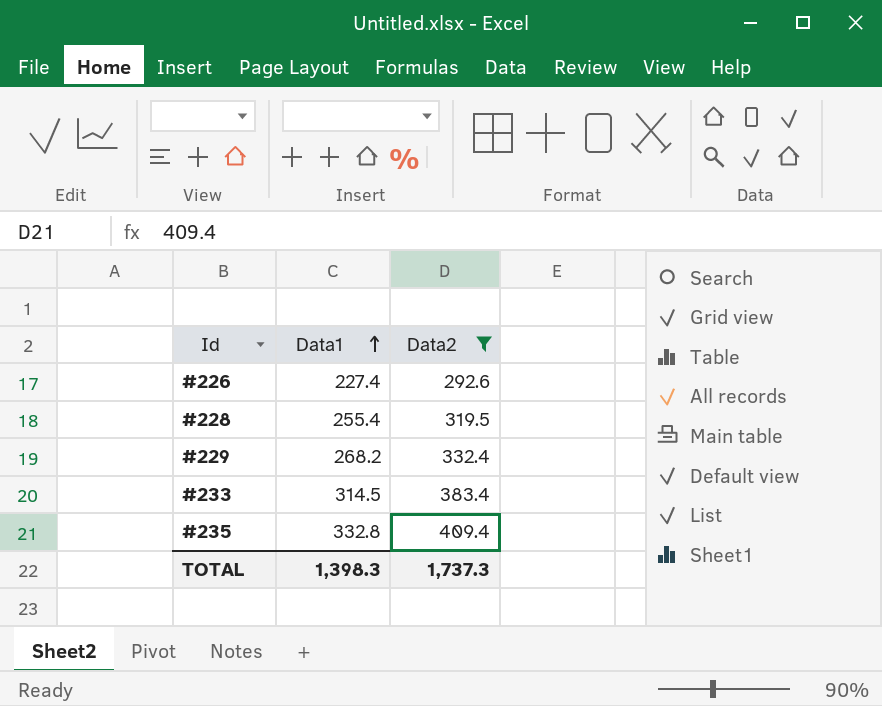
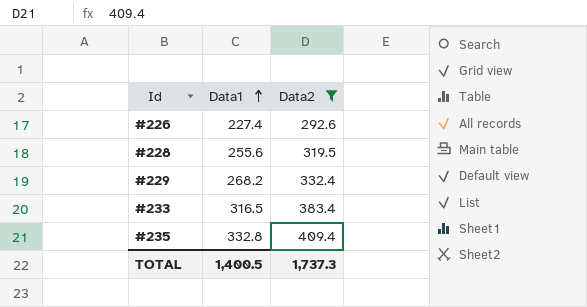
#228 | Data1: 255.4 -> 255.6
#233 | Data1: 314.5 -> 316.5
TOTAL | Data1: 1,398.3 -> 1,400.5

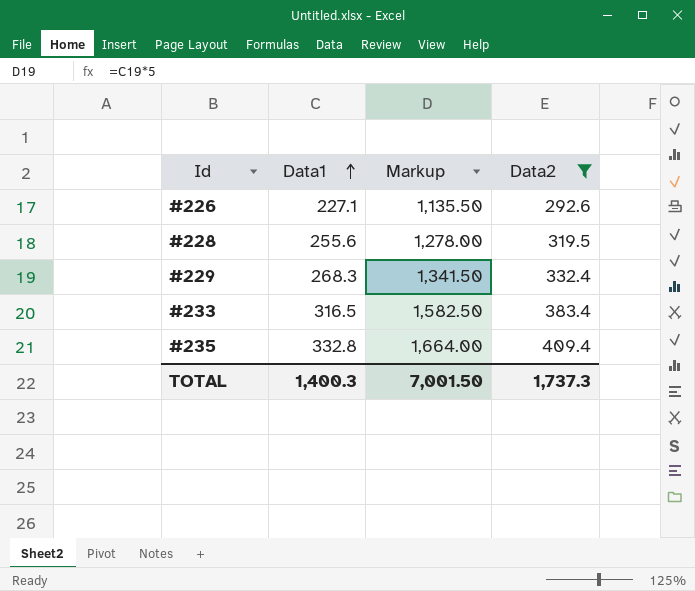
column Markup | formula: none -> [Data1] * 5
#226 | Data1: 227.4 -> 227.1
#229 | Data1: 268.2 -> 268.3
TOTAL | Data1: 1,400.5 -> 1,400.3

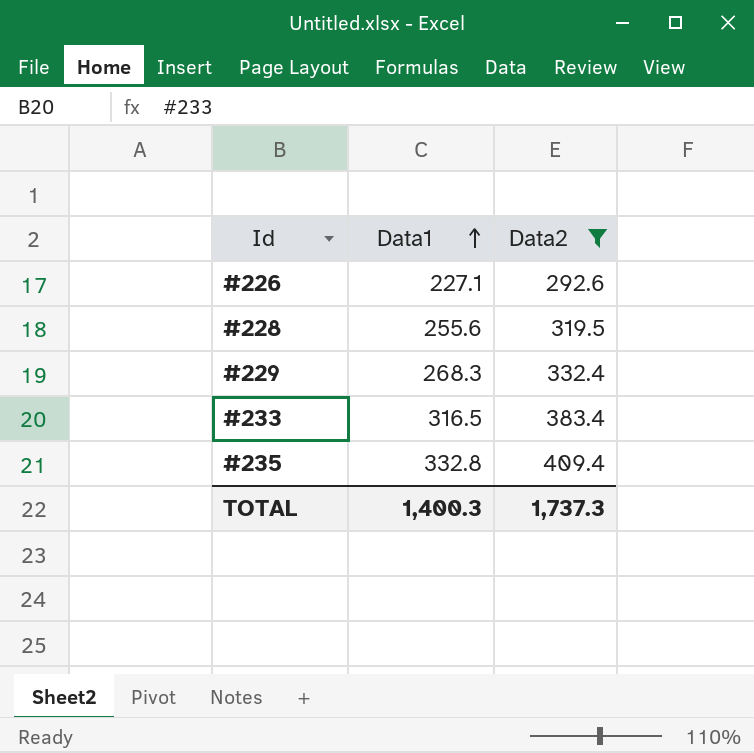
column Markup | formula: [Data1] * 5 -> none

